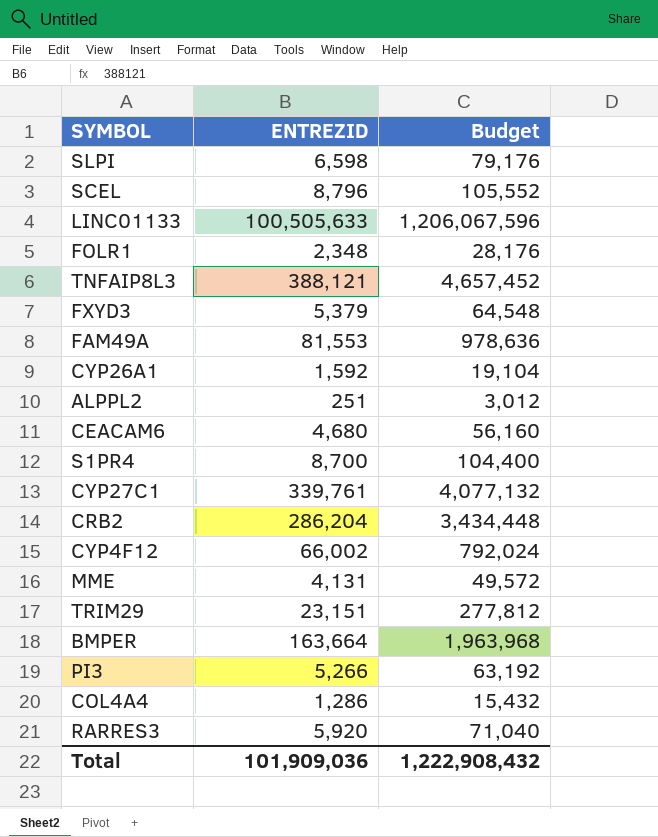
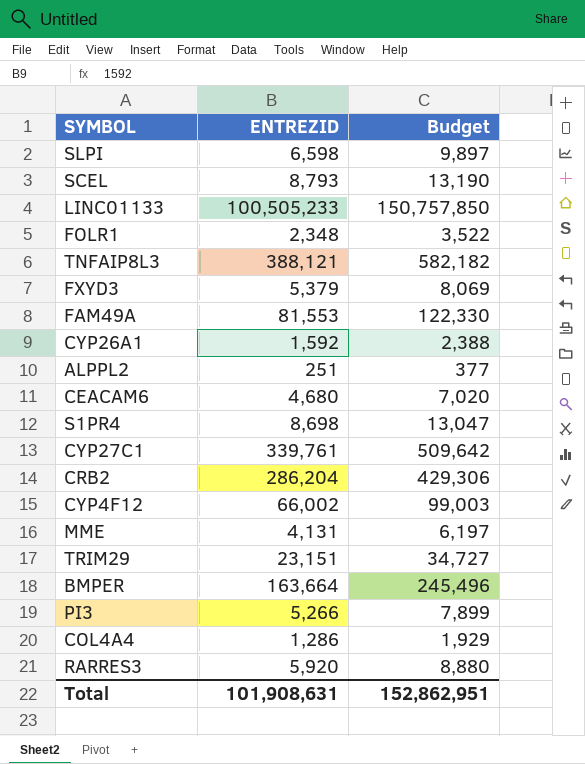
column Budget | formula: [ENTREZID] * 12 -> [ENTREZID] * 1.5
SCEL | ENTREZID: 8,796 -> 8,793
LINC01133 | ENTREZID: 100,505,633 -> 100,505,233
S1PR4 | ENTREZID: 8,700 -> 8,698
Total | ENTREZID: 101,909,036 -> 101,908,631
Total | Budget: 1,222,908,432 -> 152,862,951

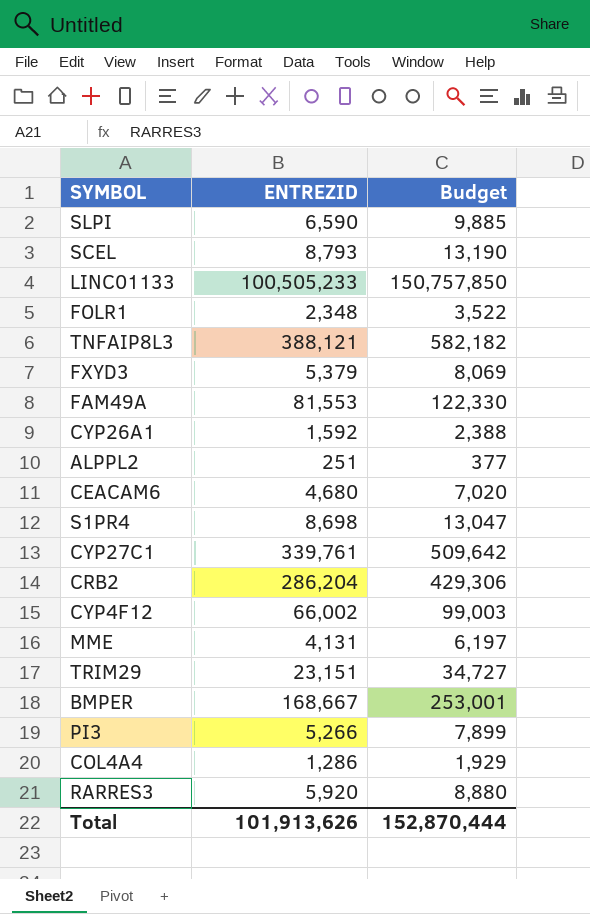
SLPI | ENTREZID: 6,598 -> 6,590
SLPI | Budget: 9,897 -> 9,885
BMPER | ENTREZID: 163,664 -> 168,667
BMPER | Budget: 245,496 -> 253,001
Total | ENTREZID: 101,908,631 -> 101,913,626
Total | Budget: 152,862,951 -> 152,870,444

